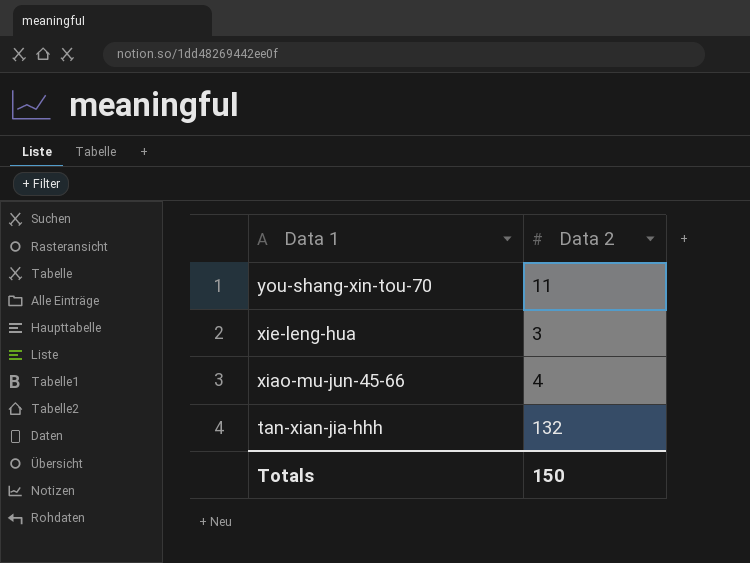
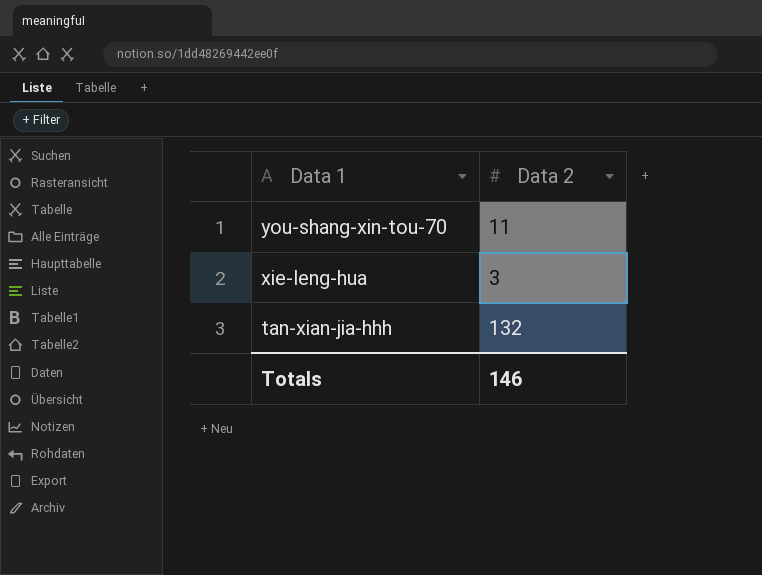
row xiao-mu-jun-45-66: 4 -> none
Totals | Data 2: 150 -> 146

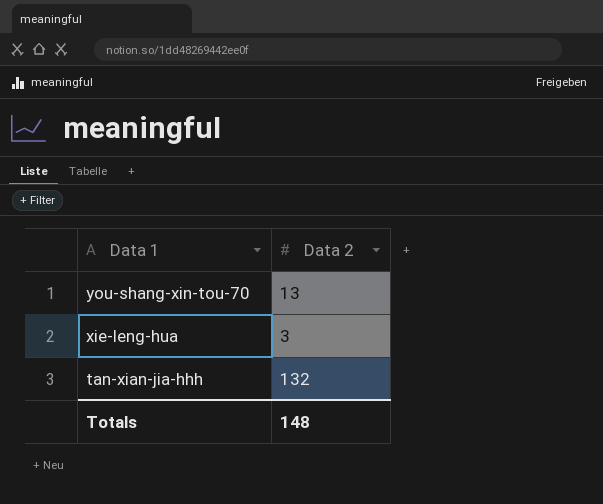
you-shang-xin-tou-70 | Data 2: 11 -> 13
Totals | Data 2: 146 -> 148

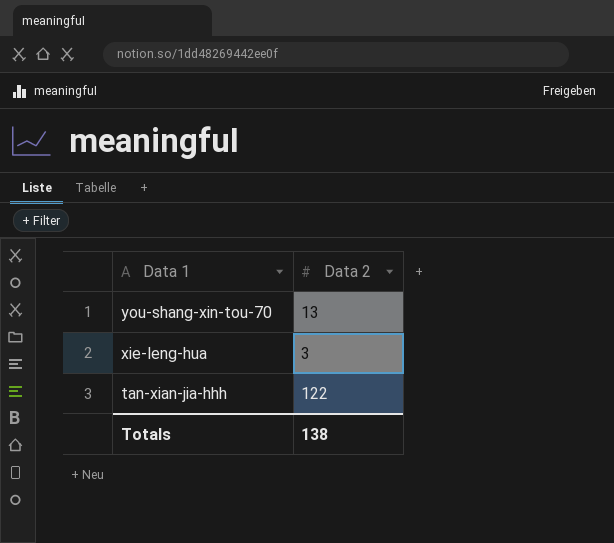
tan-xian-jia-hhh | Data 2: 132 -> 122
Totals | Data 2: 148 -> 138

